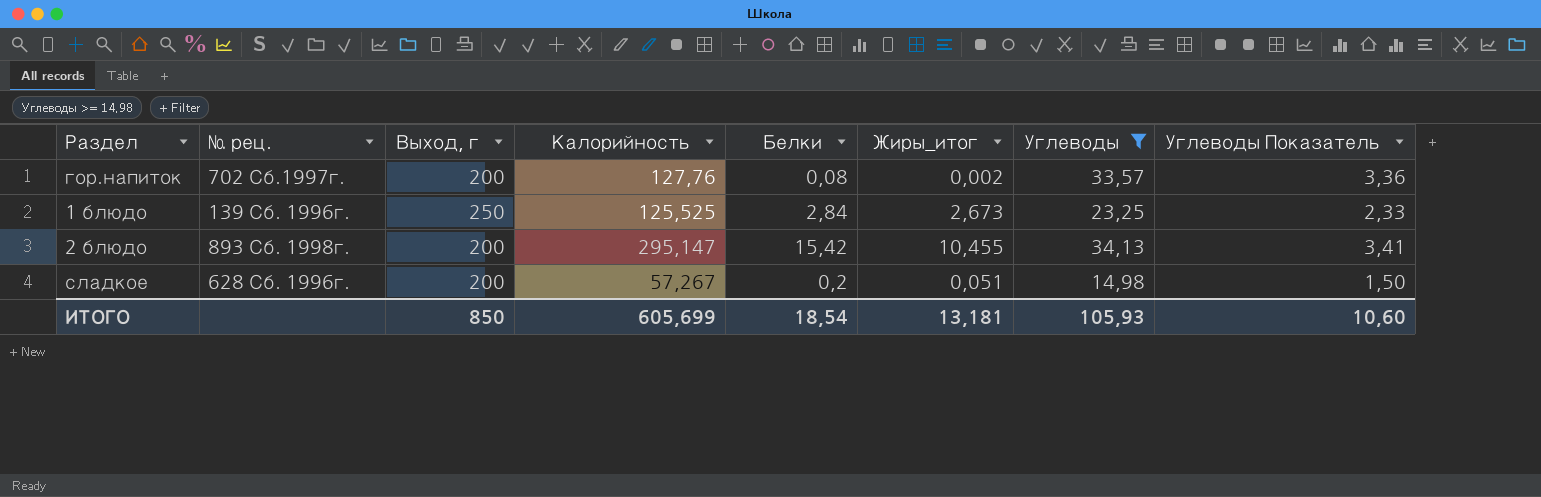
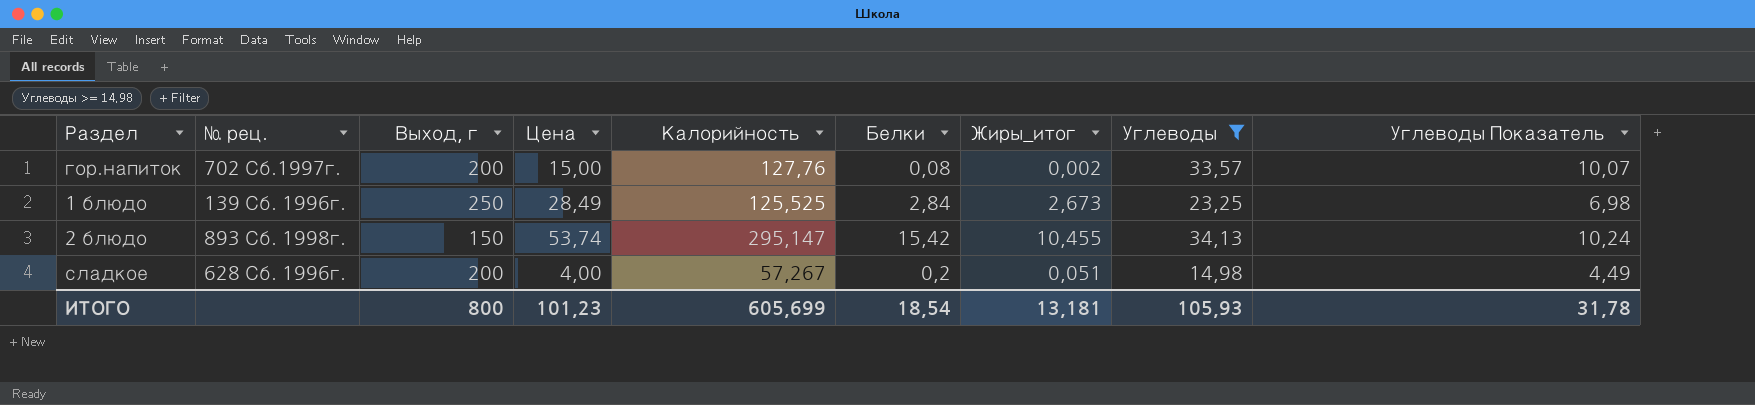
column Цена | position: none -> 4
column Углеводы Показатель | formula: [Углеводы] * 0,1 -> [Углеводы] * 0,3
2 блюдо | Выход, г: 200 -> 150
ИТОГО | Выход, г: 850 -> 800
ИТОГО | Углеводы Показатель: 10,60 -> 31,78

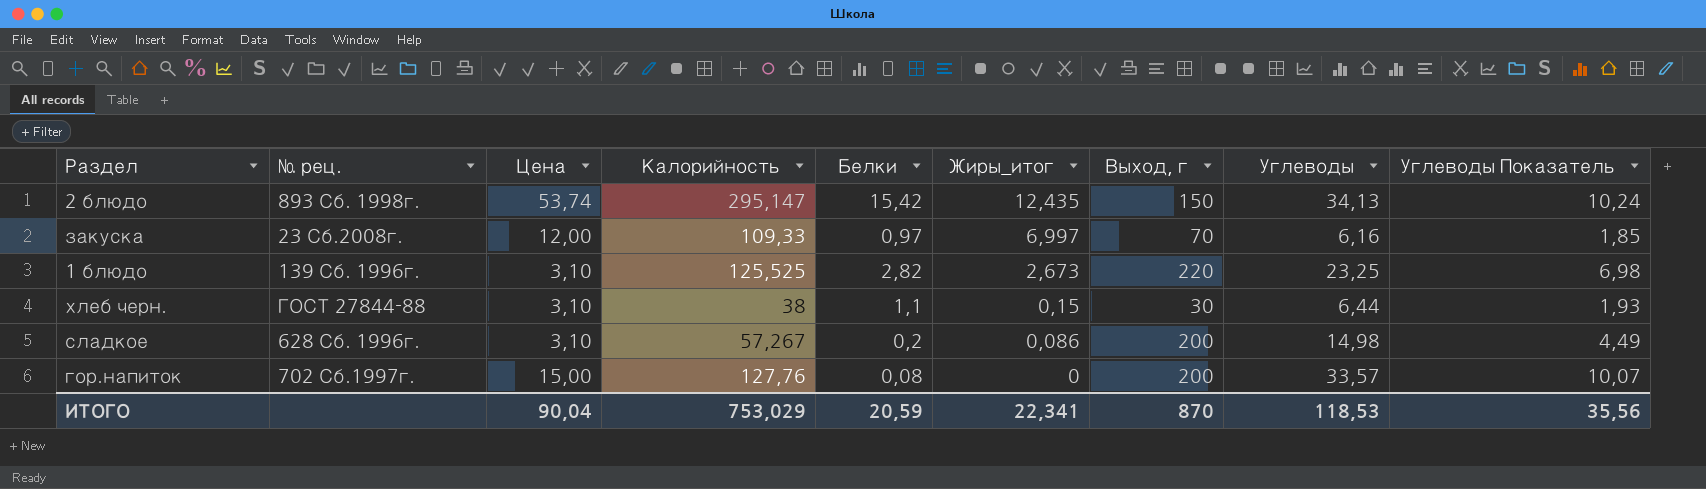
filter: Углеводы >= 14,98 -> none
row order: none -> Жиры_итог descending
column Выход, г | position: 3 -> 7
2 блюдо | Жиры_итог: 10,455 -> 12,435
1 блюдо | Цена: 28,49 -> 3,10
1 блюдо | Белки: 2,84 -> 2,82
1 блюдо | Выход, г: 250 -> 220
сладкое | Цена: 4,00 -> 3,10
сладкое | Жиры_итог: 0,051 -> 0,086
гор.напиток | Жиры_итог: 0,002 -> 0
ИТОГО | Цена: 101,23 -> 90,04
ИТОГО | Калорийность: 605,699 -> 753,029
ИТОГО | Белки: 18,54 -> 20,59
ИТОГО | Жиры_итог: 13,181 -> 22,341
ИТОГО | Выход, г: 800 -> 870
ИТОГО | Углеводы: 105,93 -> 118,53
ИТОГО | Углеводы Показатель: 31,78 -> 35,56

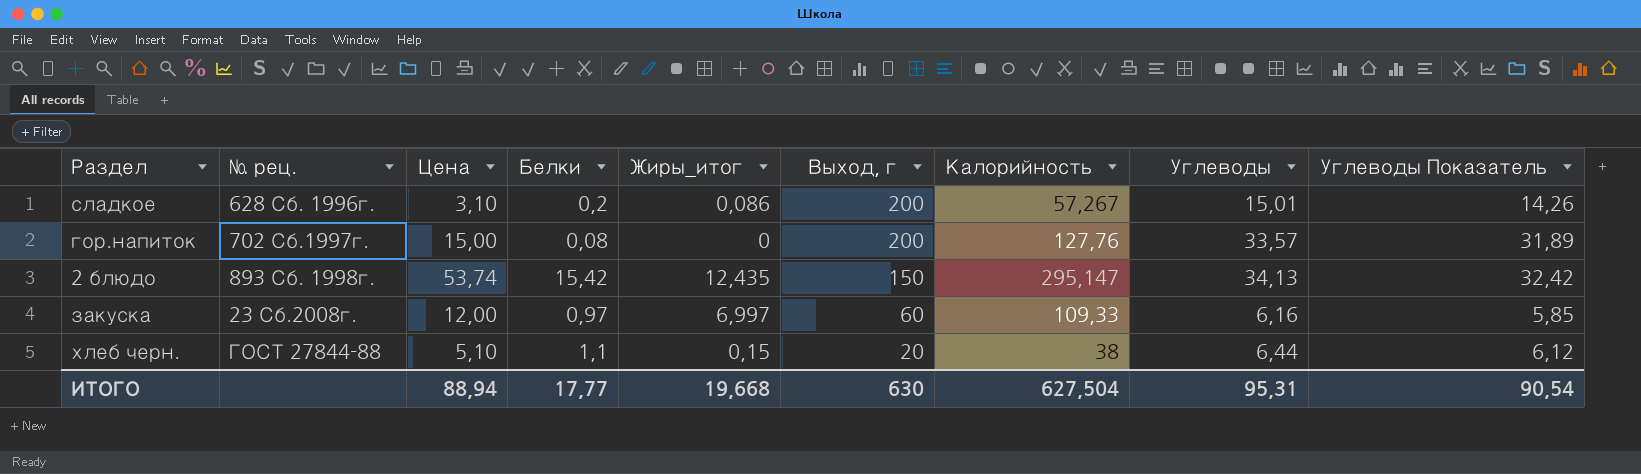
row order: Жиры_итог descending -> Выход, г descending
column Калорийность | position: 4 -> 7
column Углеводы Показатель | formula: [Углеводы] * 0,3 -> [Углеводы] * 0,95
row 1 блюдо: 139 Сб. 1996г. | 3,10 | 125,525 | 2,82 | 2,673 | 220 | 23,25 | 6,98 -> none
сладкое | Углеводы: 14,98 -> 15,01
закуска | Выход, г: 70 -> 60
хлеб черн. | Цена: 3,10 -> 5,10
хлеб черн. | Выход, г: 30 -> 20
ИТОГО | Цена: 90,04 -> 88,94
ИТОГО | Белки: 20,59 -> 17,77
ИТОГО | Жиры_итог: 22,341 -> 19,668
ИТОГО | Выход, г: 870 -> 630
ИТОГО | Калорийность: 753,029 -> 627,504
ИТОГО | Углеводы: 118,53 -> 95,31
ИТОГО | Углеводы Показатель: 35,56 -> 90,54

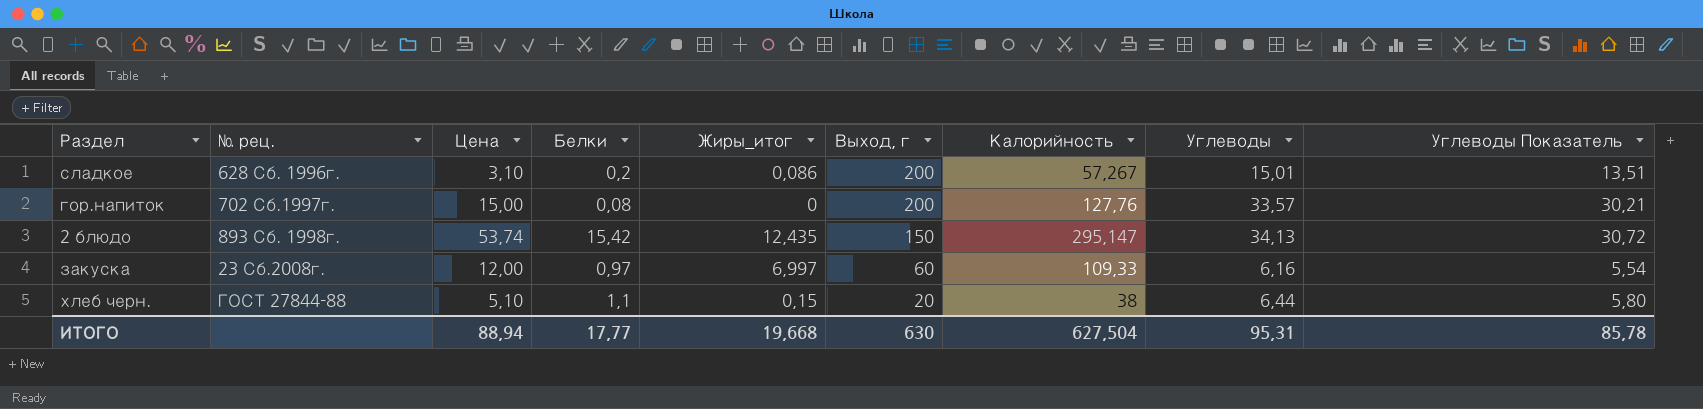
column Углеводы Показатель | formula: [Углеводы] * 0,95 -> [Углеводы] * 0,9
ИТОГО | Углеводы Показатель: 90,54 -> 85,78

